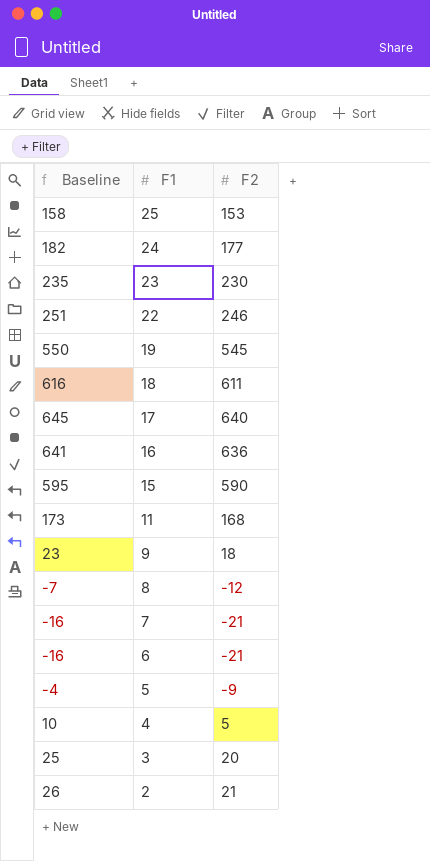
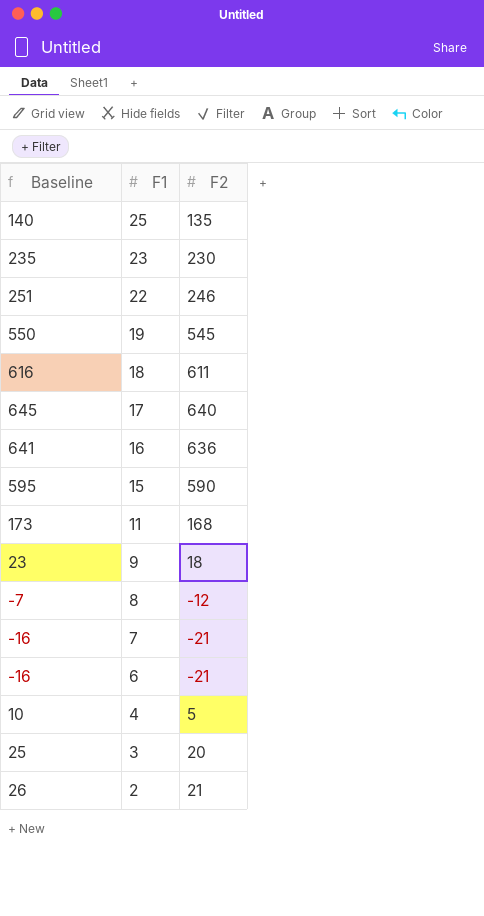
row 24: 182 | 177 -> none
row 5: -4 | -9 -> none
25 | Baseline: 158 -> 140
25 | F2: 153 -> 135

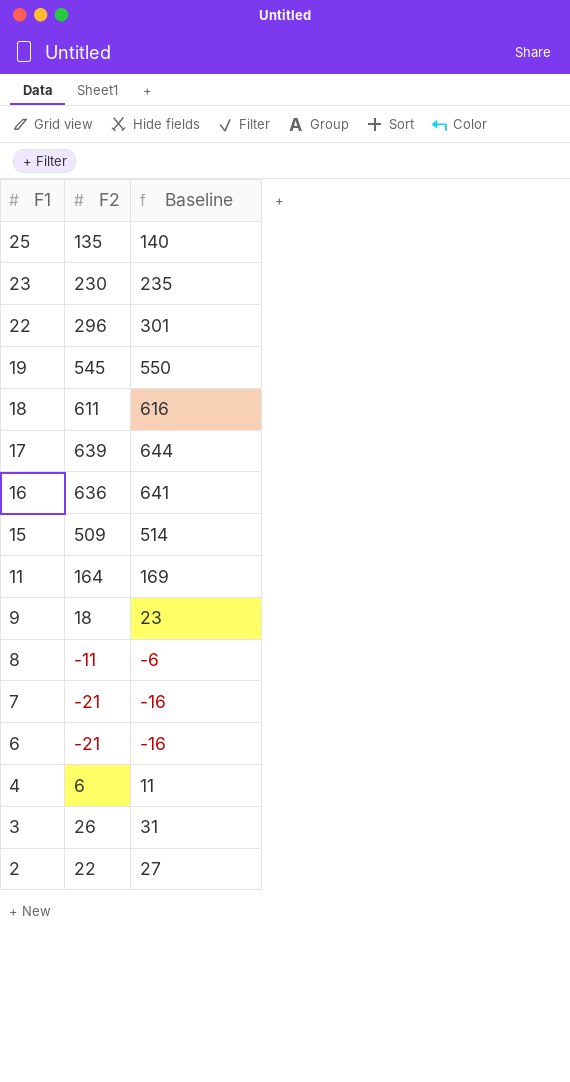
column Baseline | position: 1 -> 3
22 | F2: 246 -> 296
22 | Baseline: 251 -> 301
17 | F2: 640 -> 639
17 | Baseline: 645 -> 644
15 | F2: 590 -> 509
15 | Baseline: 595 -> 514
11 | F2: 168 -> 164
11 | Baseline: 173 -> 169
8 | F2: -12 -> -11
8 | Baseline: -7 -> -6
4 | F2: 5 -> 6
4 | Baseline: 10 -> 11
3 | F2: 20 -> 26
3 | Baseline: 25 -> 31
2 | F2: 21 -> 22
2 | Baseline: 26 -> 27

